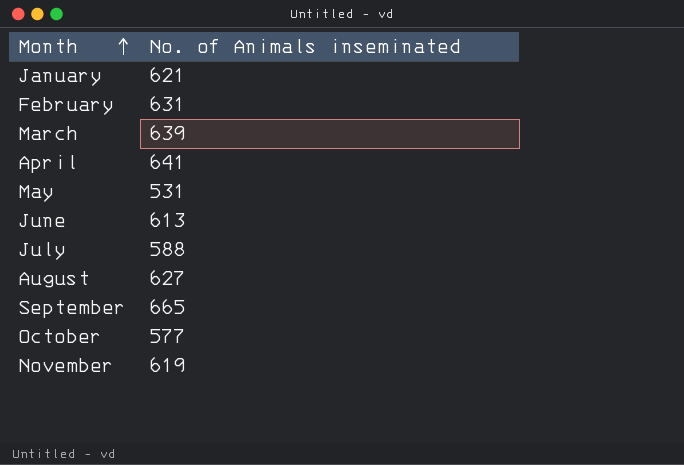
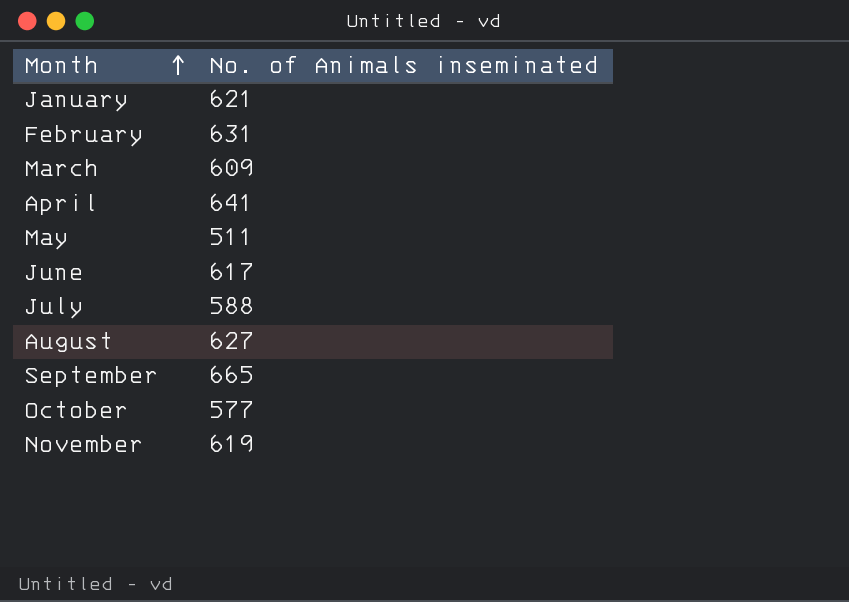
March | No. of Animals inseminated: 639 -> 609
May | No. of Animals inseminated: 531 -> 511
June | No. of Animals inseminated: 613 -> 617

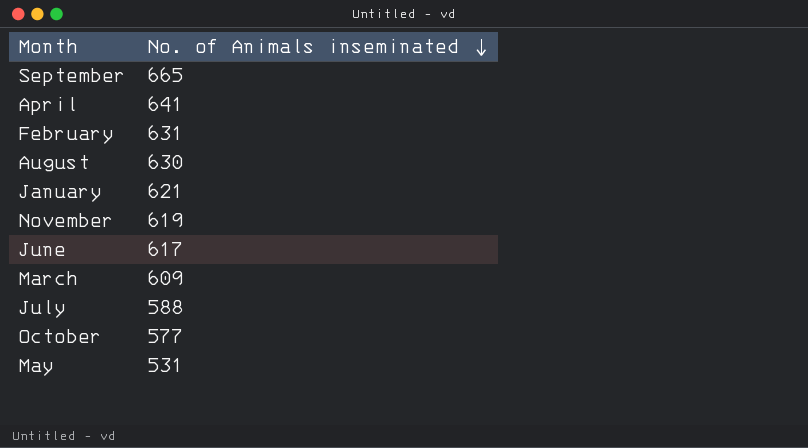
row order: Month ascending -> No. of Animals inseminated descending
August | No. of Animals inseminated: 627 -> 630
May | No. of Animals inseminated: 511 -> 531

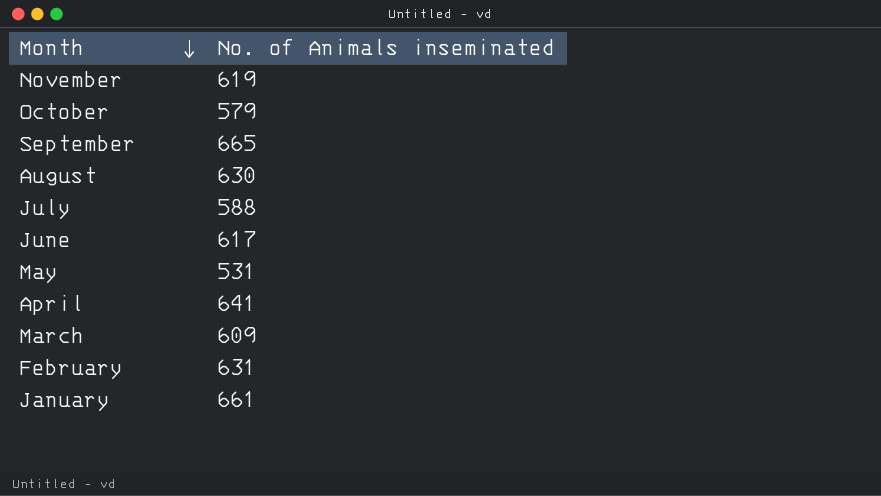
row order: No. of Animals inseminated descending -> Month descending
October | No. of Animals inseminated: 577 -> 579
January | No. of Animals inseminated: 621 -> 661

